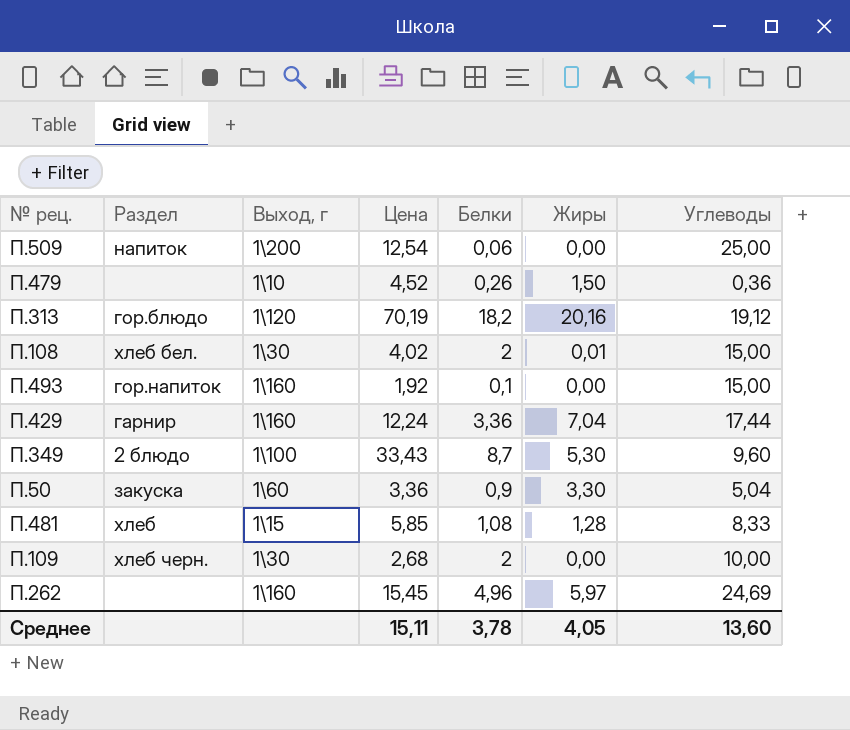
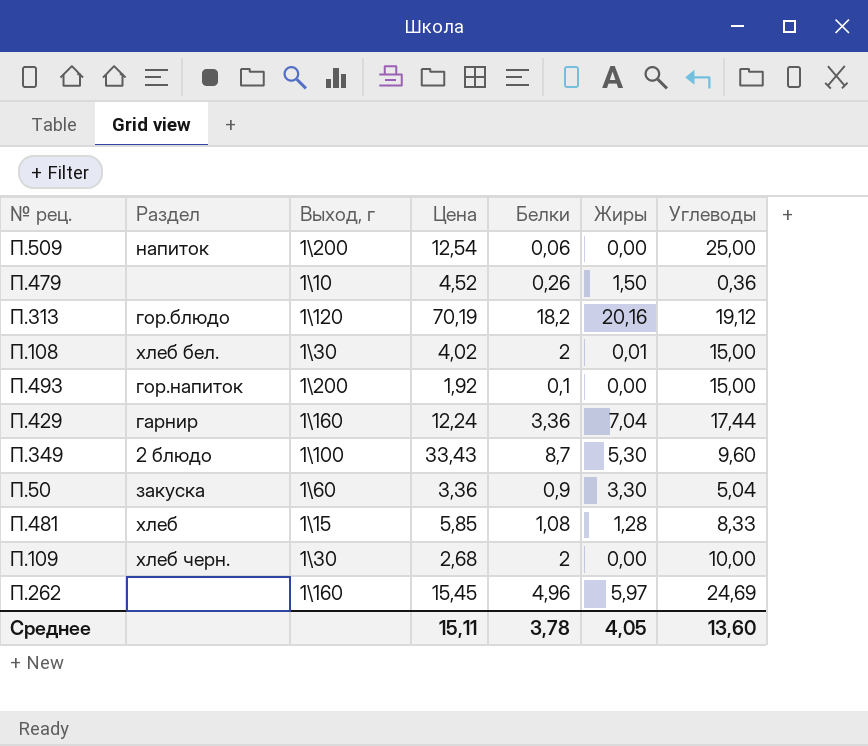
П.493 | Выход, г: 1\160 -> 1\200

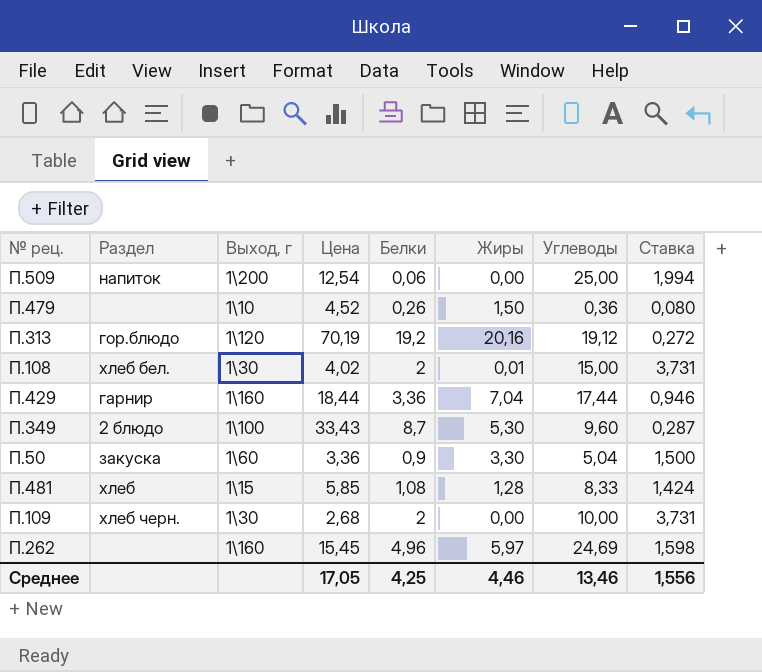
column Ставка | formula: none -> [Углеводы] / [Цена]
row П.493: гор.напиток | 1\200 | 1,92 | 0,1 | 0,00 | 15,00 -> none
П.313 | Белки: 18,2 -> 19,2
П.429 | Цена: 12,24 -> 18,44
Среднее | Цена: 15,11 -> 17,05
Среднее | Белки: 3,78 -> 4,25
Среднее | Жиры: 4,05 -> 4,46
Среднее | Углеводы: 13,60 -> 13,46

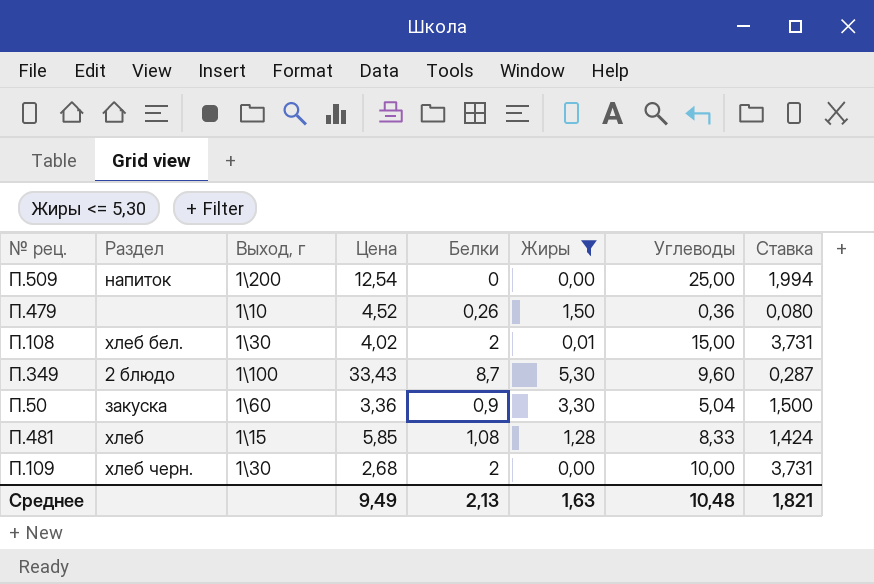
filter: none -> Жиры <= 5,30
П.509 | Белки: 0,06 -> 0
Среднее | Цена: 17,05 -> 9,49
Среднее | Белки: 4,25 -> 2,13
Среднее | Жиры: 4,46 -> 1,63
Среднее | Углеводы: 13,46 -> 10,48
Среднее | Ставка: 1,556 -> 1,821

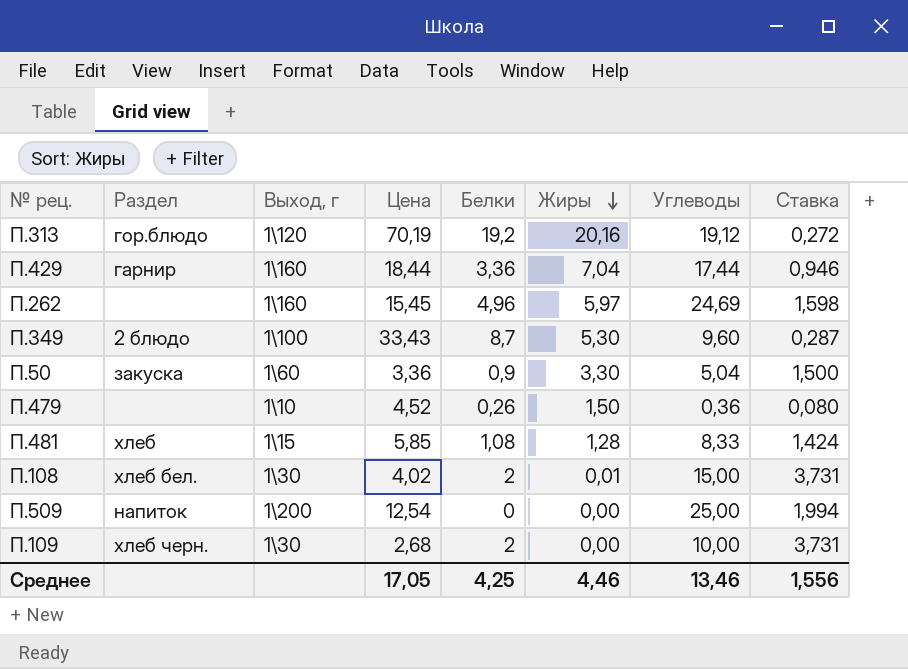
filter: Жиры <= 5,30 -> none
row order: none -> Жиры descending
Среднее | Цена: 9,49 -> 17,05
Среднее | Белки: 2,13 -> 4,25
Среднее | Жиры: 1,63 -> 4,46
Среднее | Углеводы: 10,48 -> 13,46
Среднее | Ставка: 1,821 -> 1,556

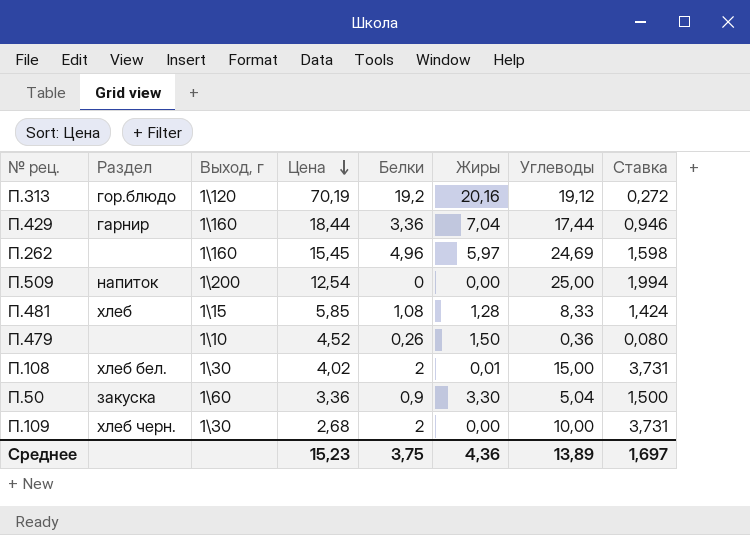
row order: Жиры descending -> Цена descending
row П.349: 2 блюдо | 1\100 | 33,43 | 8,7 | 5,30 | 9,60 | 0,287 -> none
Среднее | Цена: 17,05 -> 15,23
Среднее | Белки: 4,25 -> 3,75
Среднее | Жиры: 4,46 -> 4,36
Среднее | Углеводы: 13,46 -> 13,89
Среднее | Ставка: 1,556 -> 1,697

